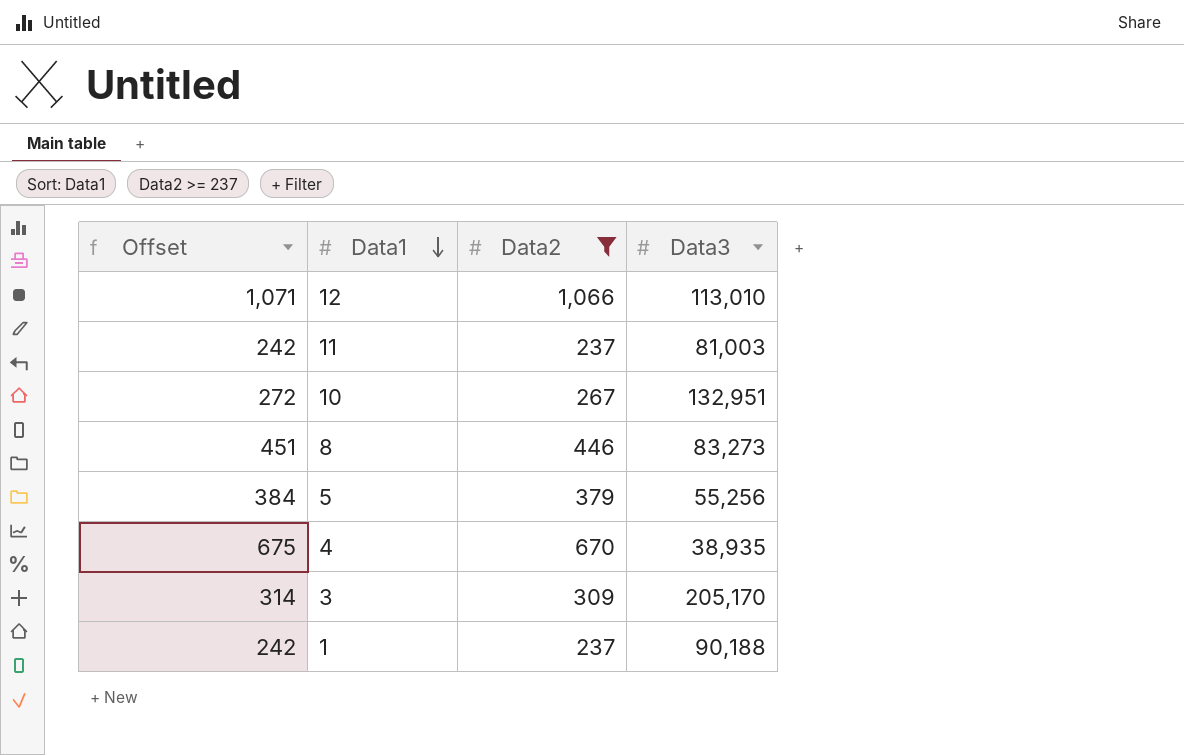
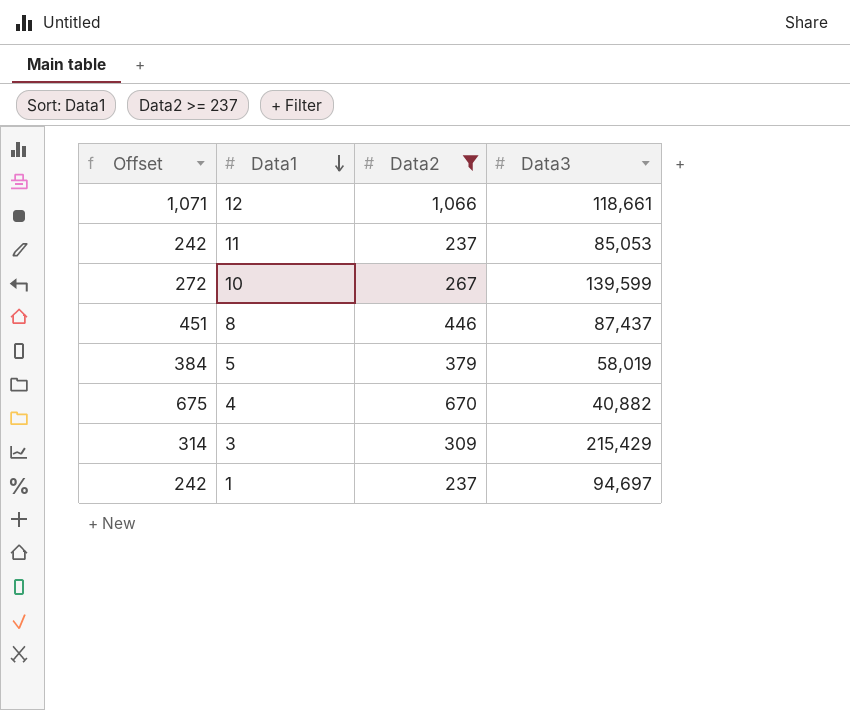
12 | Data3: 113,010 -> 118,661
11 | Data3: 81,003 -> 85,053
10 | Data3: 132,951 -> 139,599
8 | Data3: 83,273 -> 87,437
5 | Data3: 55,256 -> 58,019
4 | Data3: 38,935 -> 40,882
3 | Data3: 205,170 -> 215,429
1 | Data3: 90,188 -> 94,697

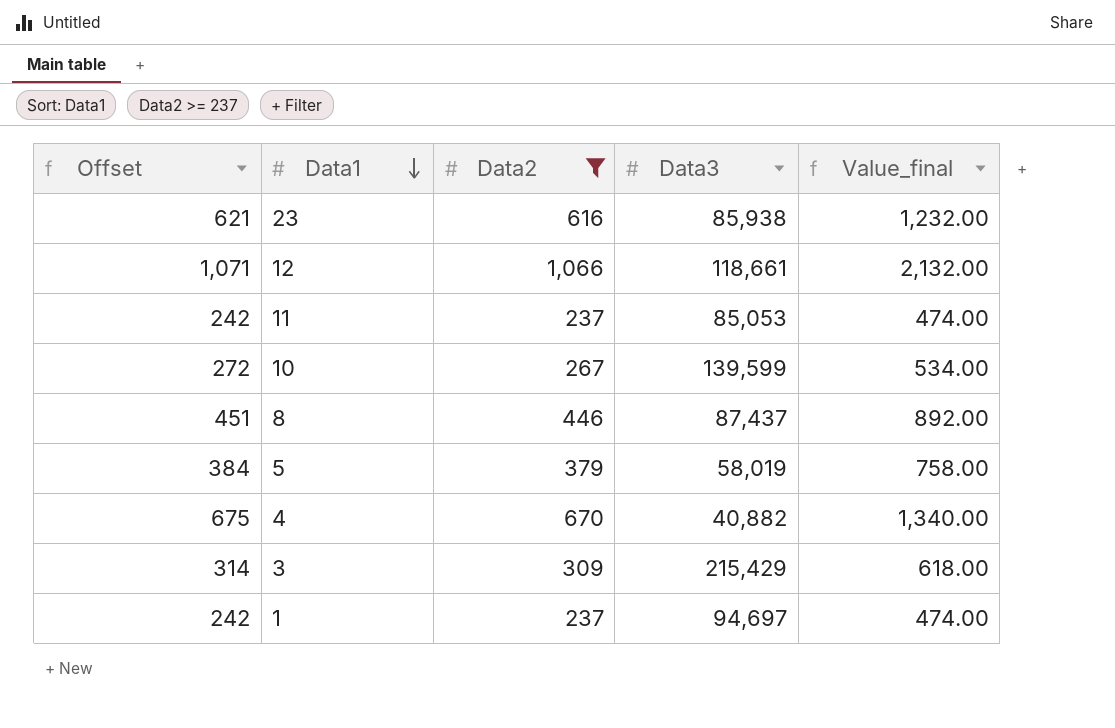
column Value_final | formula: none -> [Data2] * 2
row 23: none -> 621 | 616 | 85,938 | 1,232.00

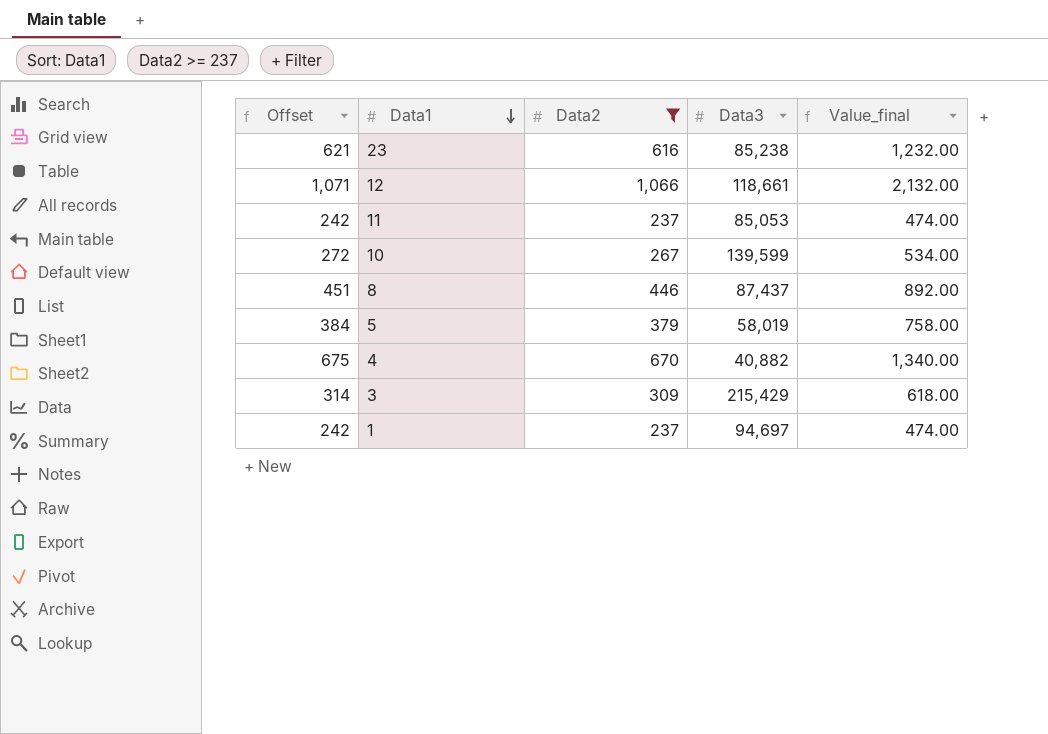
23 | Data3: 85,938 -> 85,238

